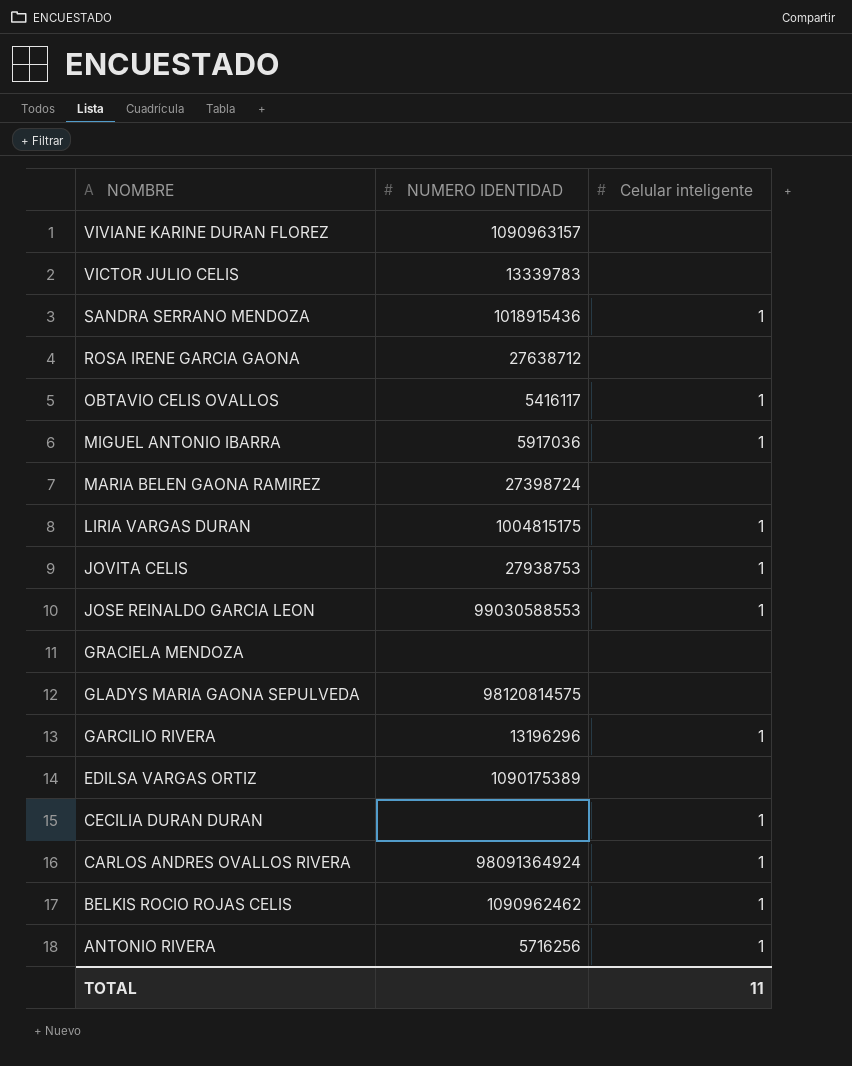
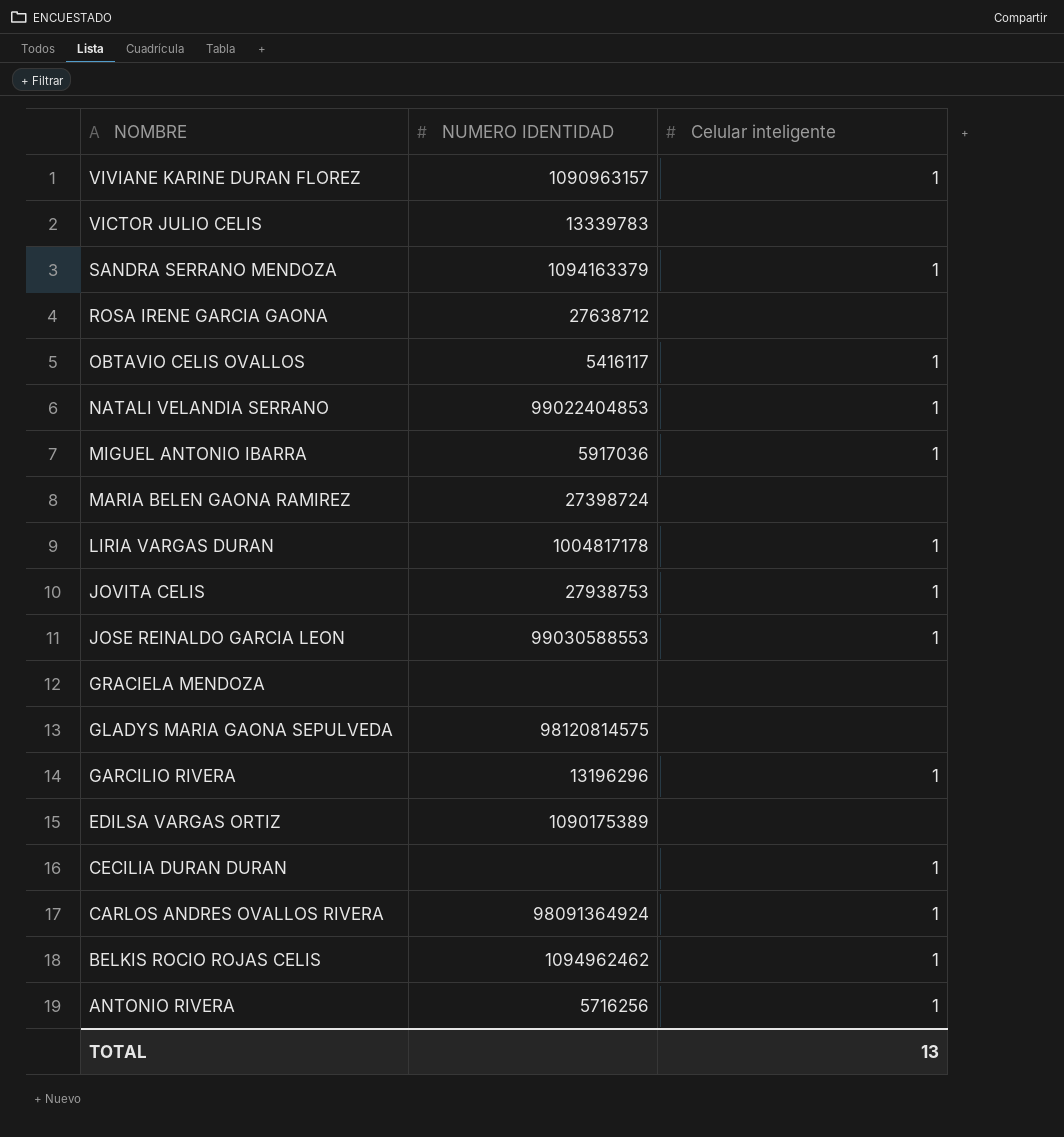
VIVIANE KARINE DURAN FLOREZ | Celular inteligente: none -> 1
SANDRA SERRANO MENDOZA | NUMERO IDENTIDAD: 1018915436 -> 1094163379
row NATALI VELANDIA SERRANO: none -> 99022404853 | 1
LIRIA VARGAS DURAN | NUMERO IDENTIDAD: 1004815175 -> 1004817178
BELKIS ROCIO ROJAS CELIS | NUMERO IDENTIDAD: 1090962462 -> 1094962462
TOTAL | Celular inteligente: 11 -> 13

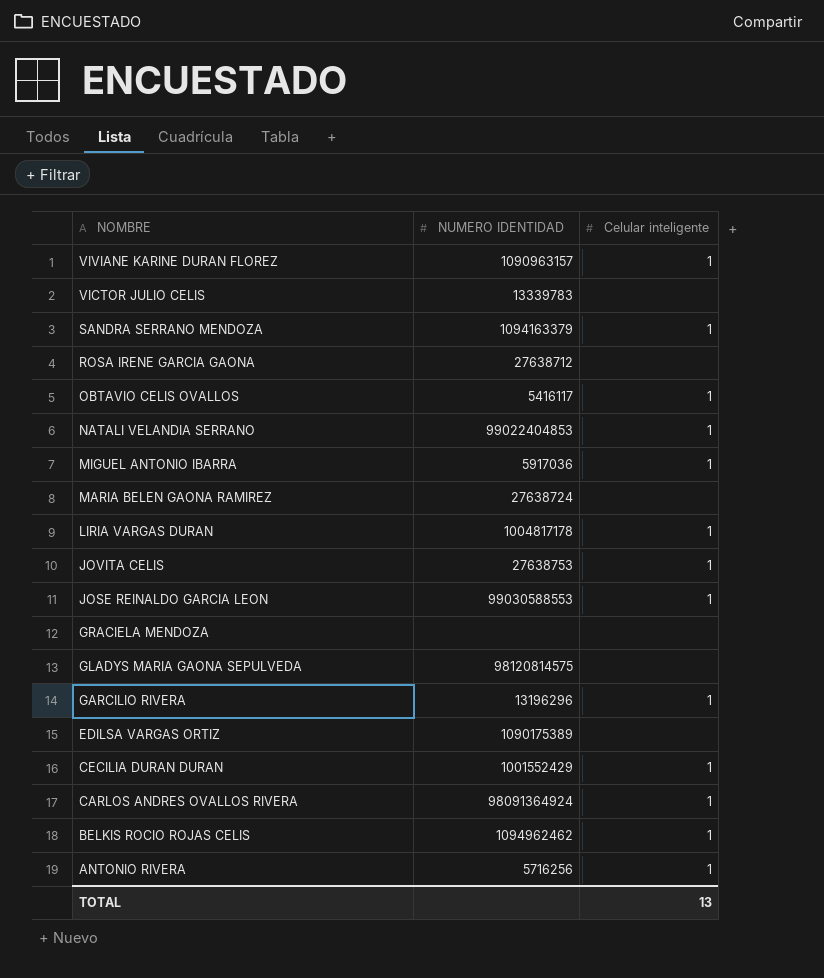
MARIA BELEN GAONA RAMIREZ | NUMERO IDENTIDAD: 27398724 -> 27638724
JOVITA CELIS | NUMERO IDENTIDAD: 27938753 -> 27638753
CECILIA DURAN DURAN | NUMERO IDENTIDAD: none -> 1001552429

